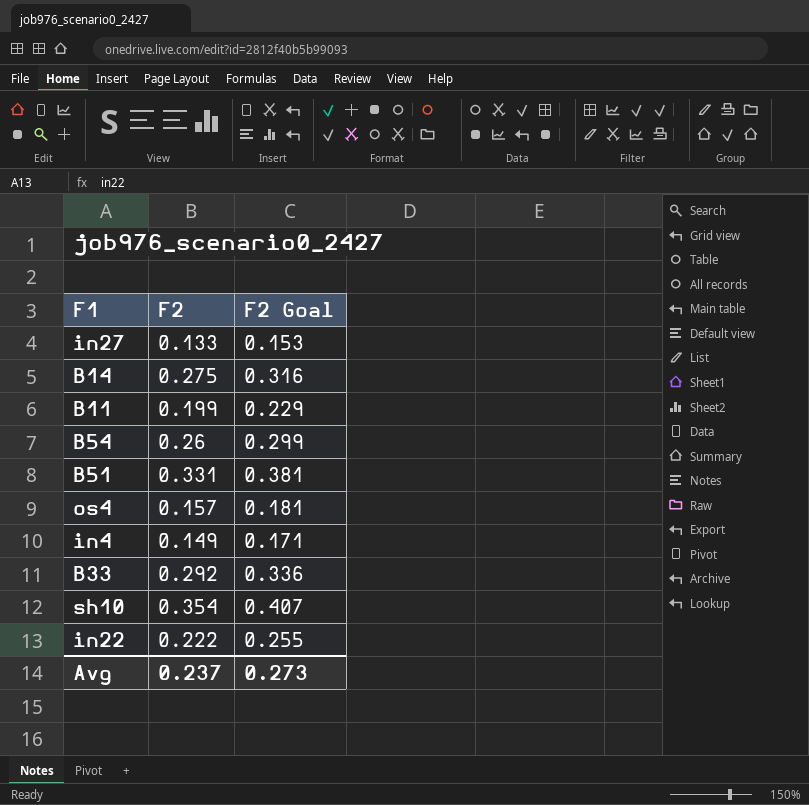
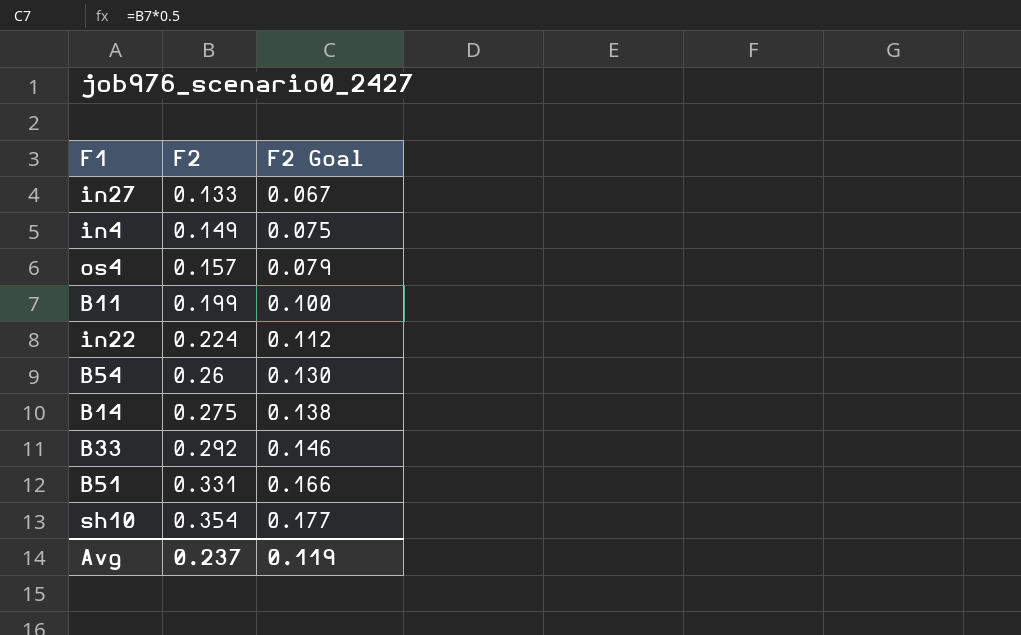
row order: none -> F2 ascending
column F2 Goal | formula: [F2] * 1.15 -> [F2] * 0.5
in22 | F2: 0.222 -> 0.224
Avg | F2 Goal: 0.273 -> 0.119

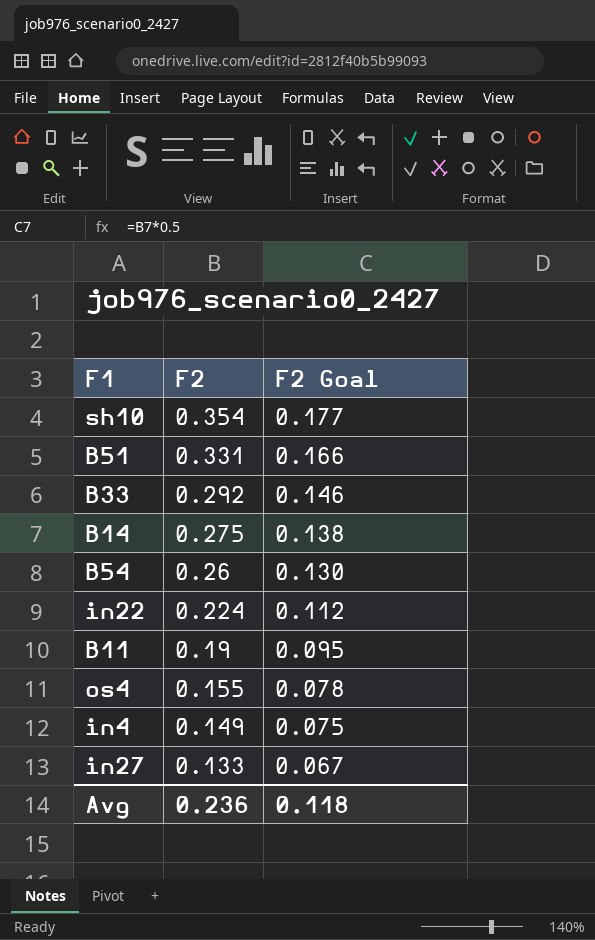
row order: F2 ascending -> F2 descending
B11 | F2: 0.199 -> 0.19
B11 | F2 Goal: 0.100 -> 0.095
os4 | F2: 0.157 -> 0.155
os4 | F2 Goal: 0.079 -> 0.078
Avg | F2: 0.237 -> 0.236
Avg | F2 Goal: 0.119 -> 0.118

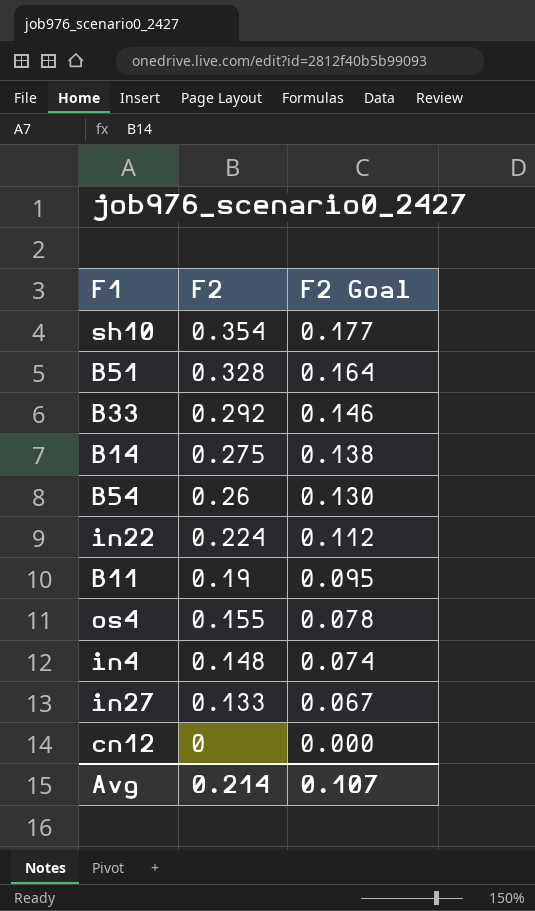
B51 | F2: 0.331 -> 0.328
B51 | F2 Goal: 0.166 -> 0.164
in4 | F2: 0.149 -> 0.148
in4 | F2 Goal: 0.075 -> 0.074
row cn12: none -> 0 | 0.000
Avg | F2: 0.236 -> 0.214
Avg | F2 Goal: 0.118 -> 0.107

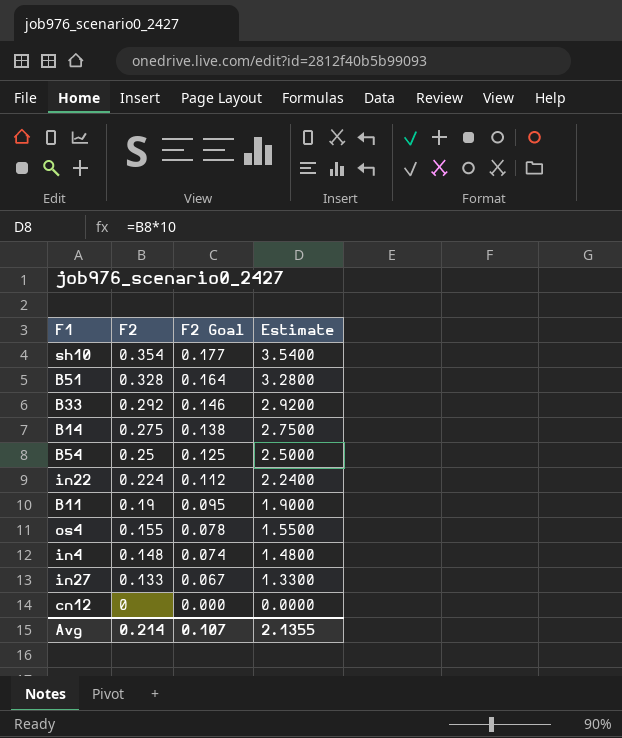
column Estimate | formula: none -> [F2] * 10
B54 | F2: 0.26 -> 0.25
B54 | F2 Goal: 0.130 -> 0.125

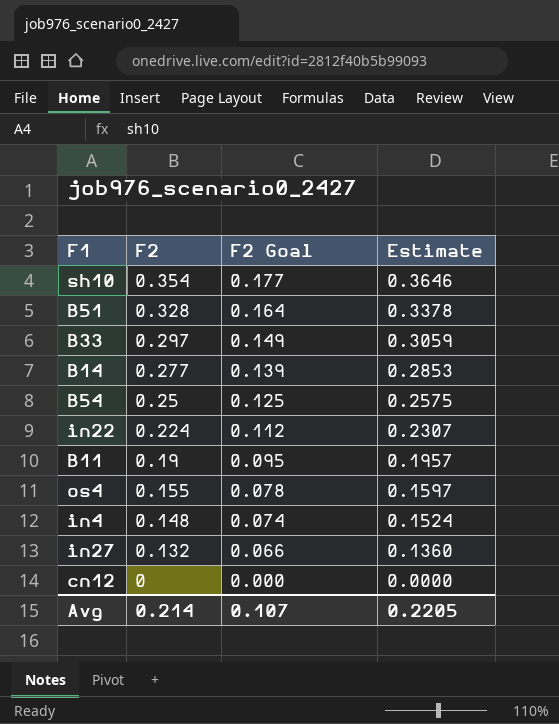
column Estimate | formula: [F2] * 10 -> [F2] * 1.03
B33 | F2: 0.292 -> 0.297
B33 | F2 Goal: 0.146 -> 0.149
B14 | F2: 0.275 -> 0.277
B14 | F2 Goal: 0.138 -> 0.139
in27 | F2: 0.133 -> 0.132
in27 | F2 Goal: 0.067 -> 0.066
Avg | Estimate: 2.1355 -> 0.2205

